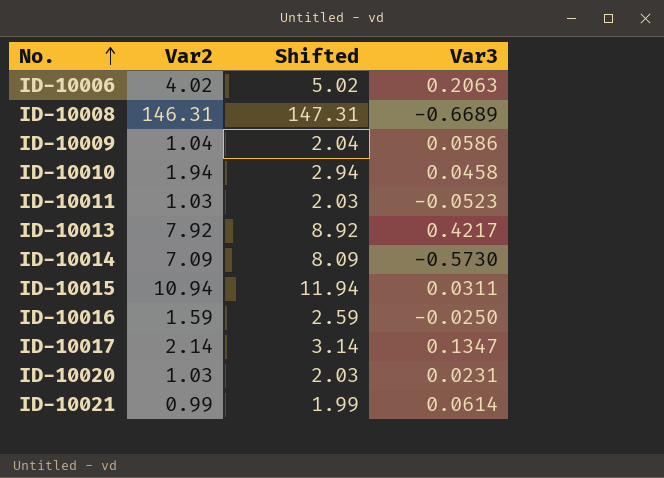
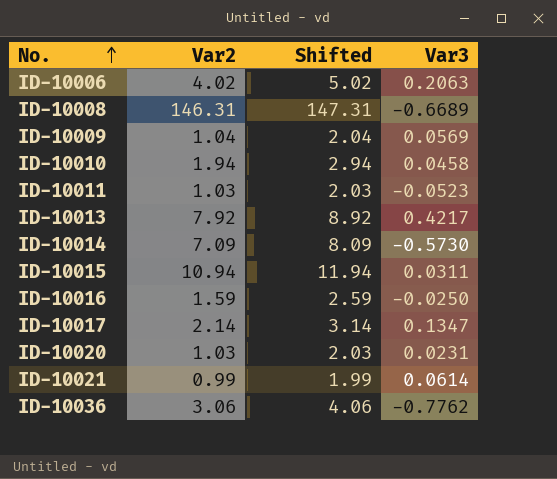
ID-10009 | Var3: 0.0586 -> 0.0569
row ID-10036: none -> 3.06 | 4.06 | -0.7762

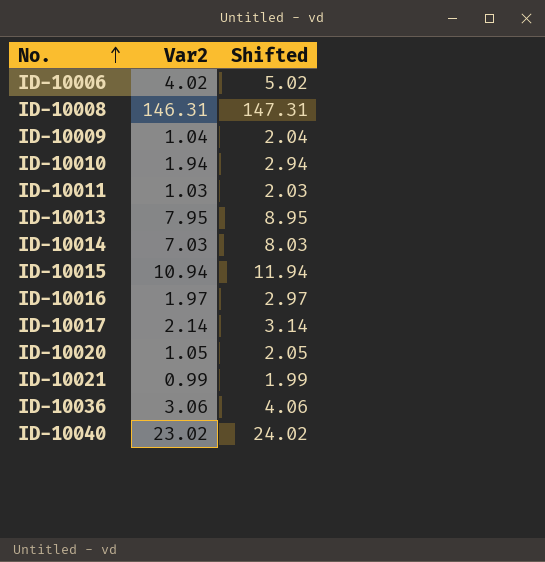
column Var3 | position: 4 -> none
ID-10013 | Var2: 7.92 -> 7.95
ID-10013 | Shifted: 8.92 -> 8.95
ID-10014 | Var2: 7.09 -> 7.03
ID-10014 | Shifted: 8.09 -> 8.03
ID-10016 | Var2: 1.59 -> 1.97
ID-10016 | Shifted: 2.59 -> 2.97
ID-10020 | Var2: 1.03 -> 1.05
ID-10020 | Shifted: 2.03 -> 2.05
row ID-10040: none -> 23.02 | 24.02

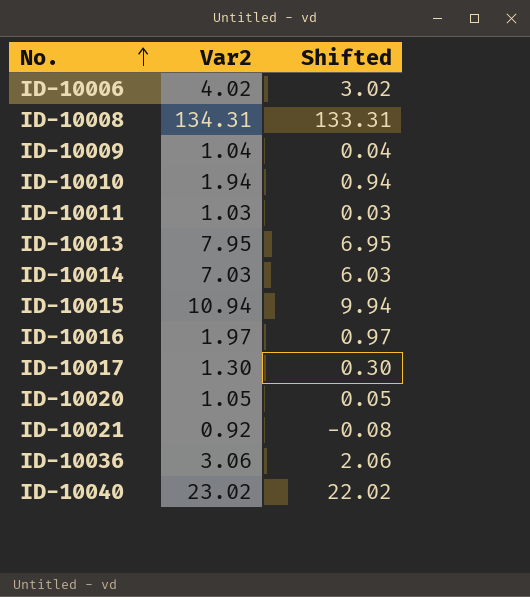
column Shifted | formula: [Var2] + 1 -> [Var2] - 1
ID-10008 | Var2: 146.31 -> 134.31
ID-10017 | Var2: 2.14 -> 1.30
ID-10021 | Var2: 0.99 -> 0.92

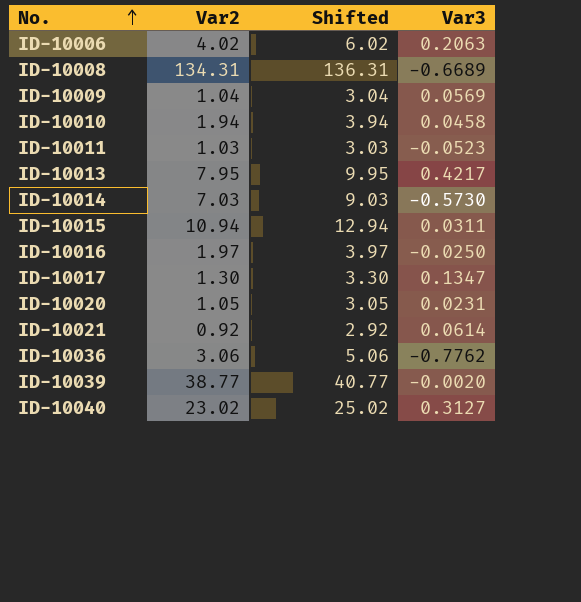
column Shifted | formula: [Var2] - 1 -> [Var2] + 2
column Var3 | position: none -> 4
row ID-10039: none -> 38.77 | 40.77 | -0.0020

